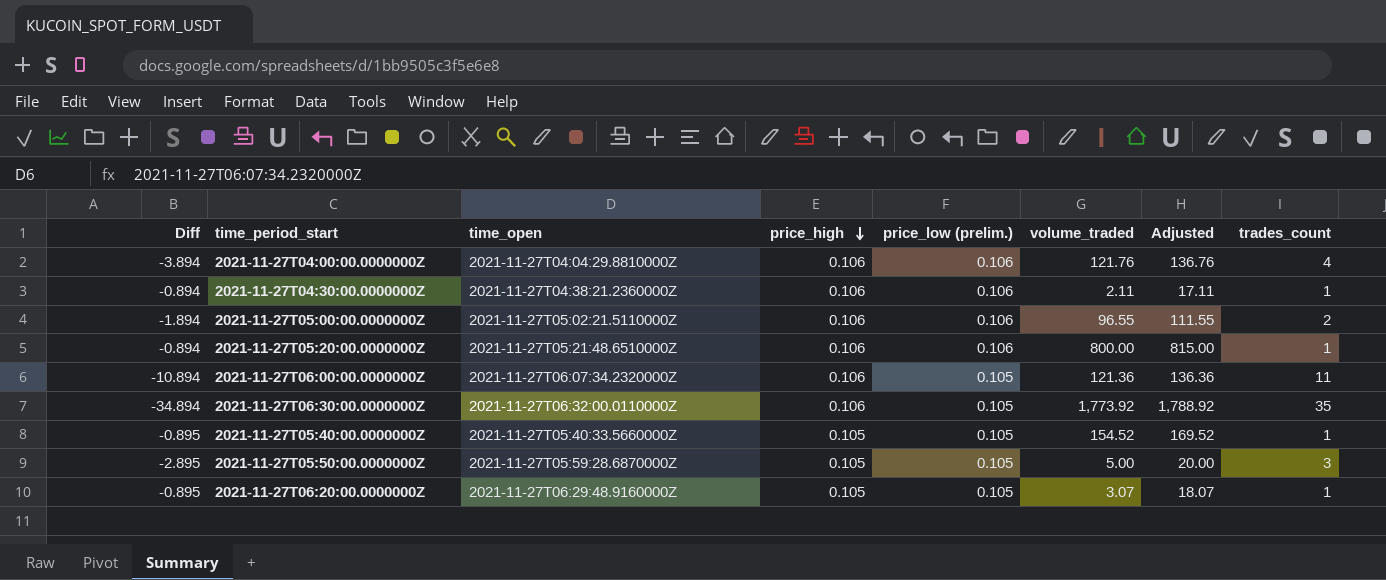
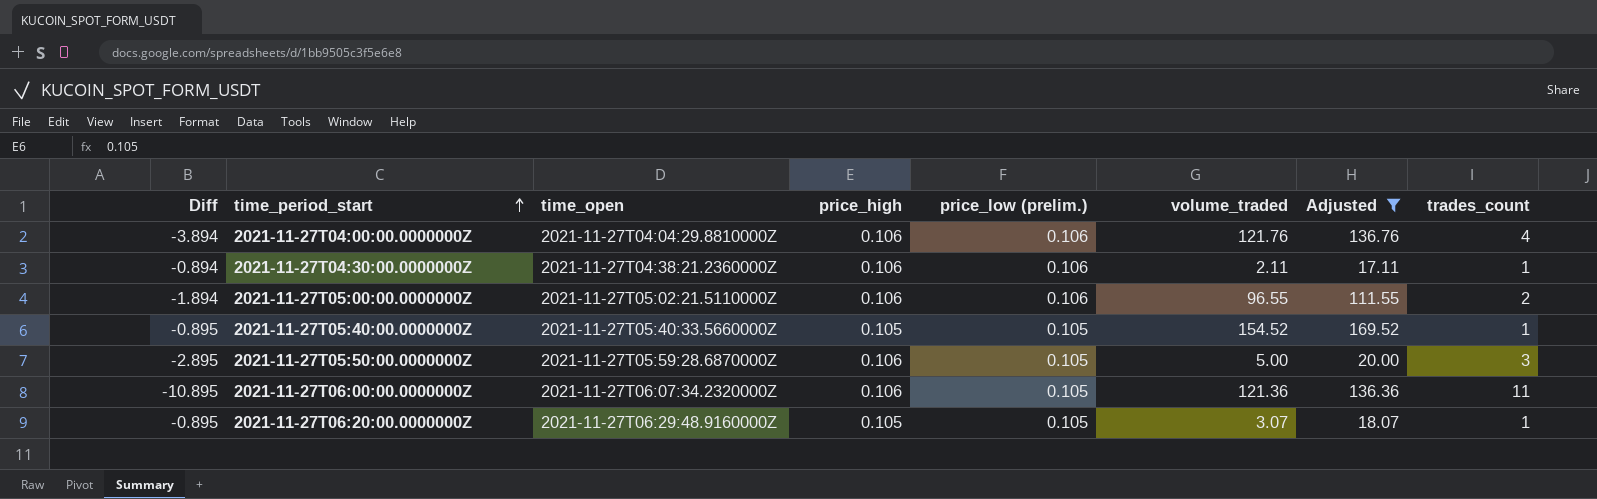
filter: none -> Adjusted <= 169.52
row order: price_high descending -> time_period_start ascending
column Diff | formula: [price_high] - [trades_count] -> [price_low (prelim.)] - [trades_count]
2021-11-27T05:50:00.0000000Z | price_high: 0.105 -> 0.106

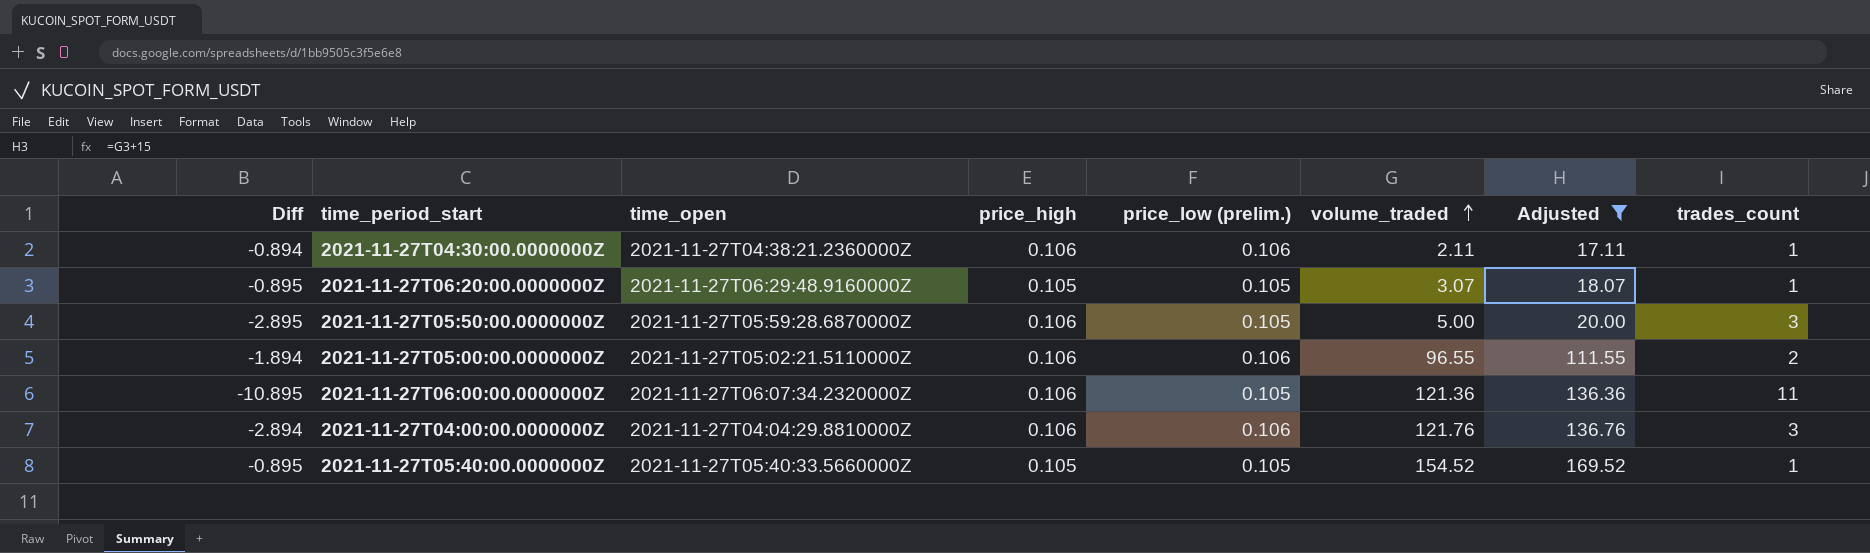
row order: time_period_start ascending -> volume_traded ascending
2021-11-27T04:00:00.0000000Z | Diff: -3.894 -> -2.894
2021-11-27T04:00:00.0000000Z | trades_count: 4 -> 3

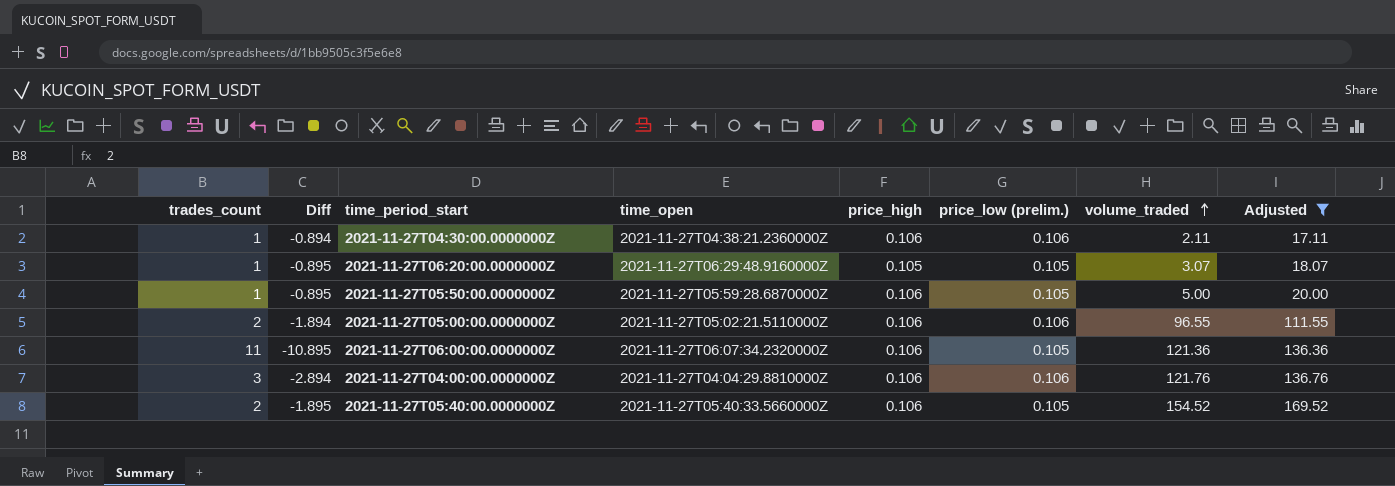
column trades_count | position: 8 -> 1
2021-11-27T05:50:00.0000000Z | trades_count: 3 -> 1
2021-11-27T05:50:00.0000000Z | Diff: -2.895 -> -0.895
2021-11-27T05:40:00.0000000Z | trades_count: 1 -> 2
2021-11-27T05:40:00.0000000Z | Diff: -0.895 -> -1.895
2021-11-27T05:40:00.0000000Z | price_high: 0.105 -> 0.106

